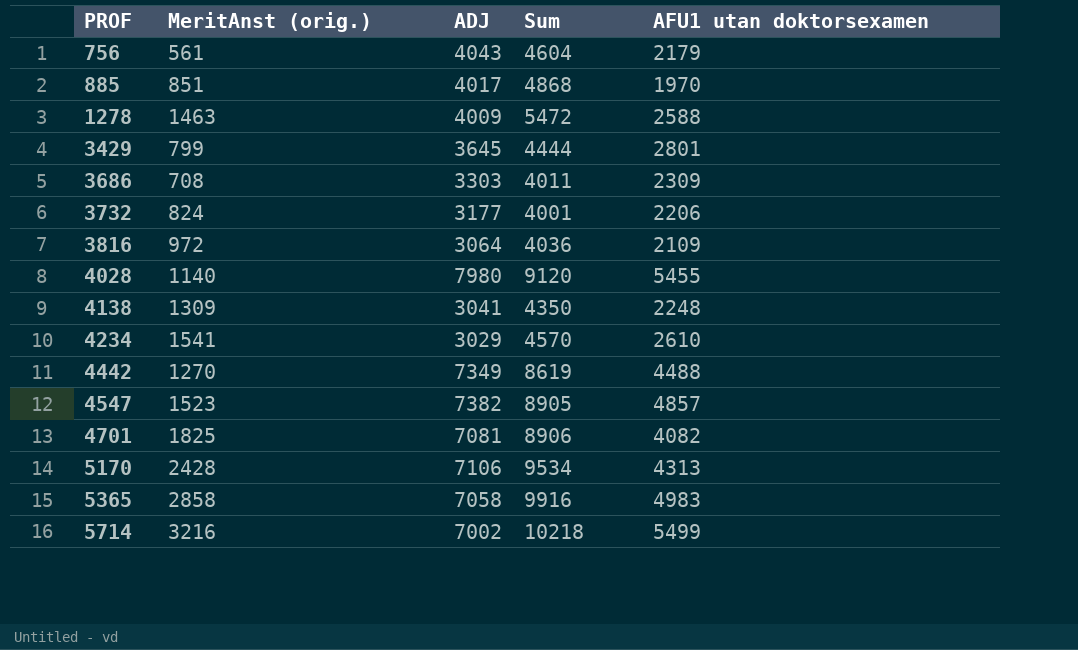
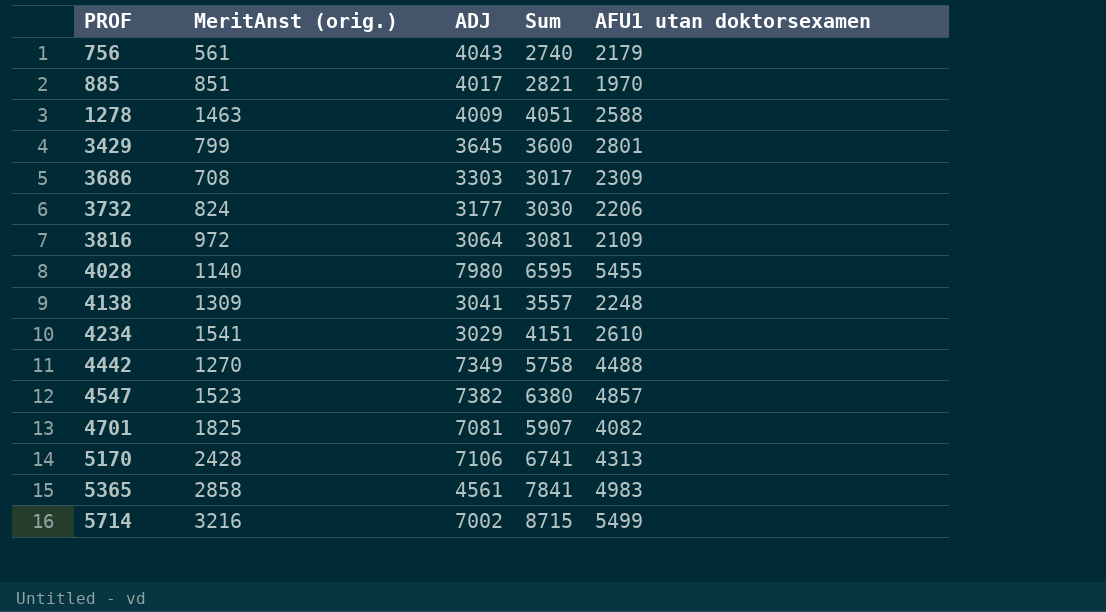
column Sum | formula: [MeritAnst (orig.)] + [ADJ] -> [MeritAnst (orig.)] + [AFU1 utan doktorsexamen]
5365 | ADJ: 7058 -> 4561

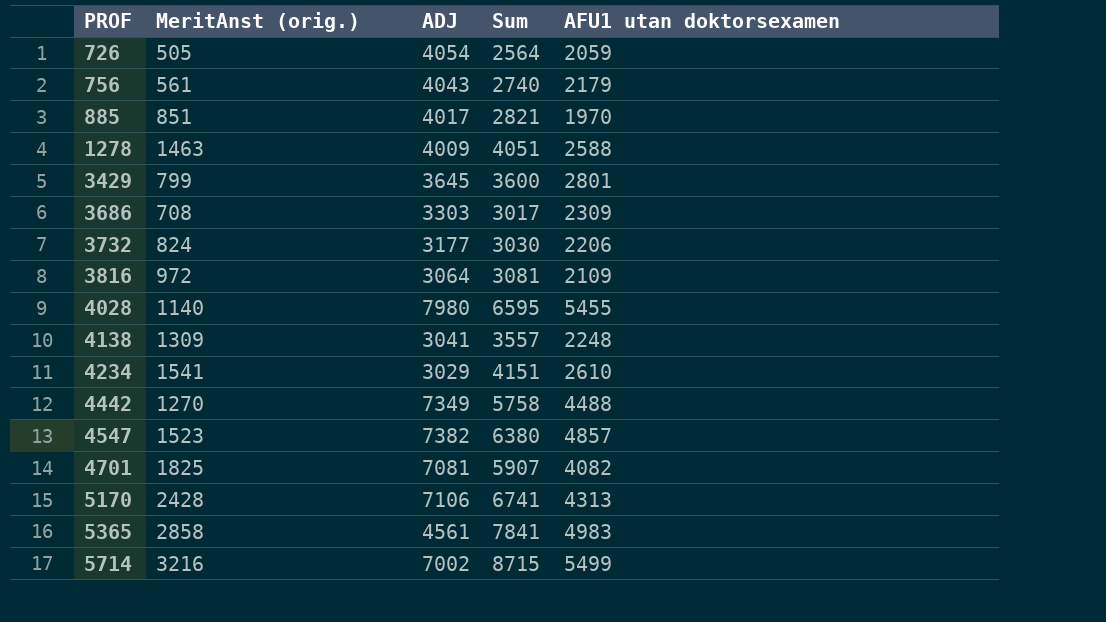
row 726: none -> 505 | 4054 | 2564 | 2059

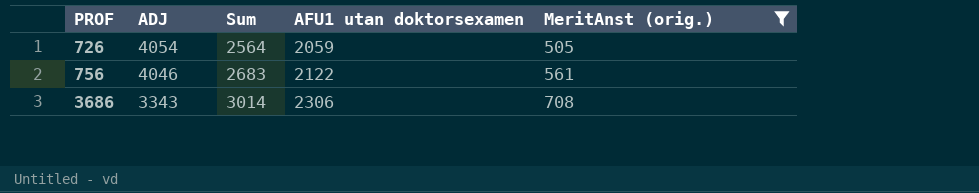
filter: none -> MeritAnst (orig.) <= 708
column MeritAnst (orig.) | position: 2 -> 5
756 | ADJ: 4043 -> 4046
756 | Sum: 2740 -> 2683
756 | AFU1 utan doktorsexamen: 2179 -> 2122
3686 | ADJ: 3303 -> 3343
3686 | Sum: 3017 -> 3014
3686 | AFU1 utan doktorsexamen: 2309 -> 2306

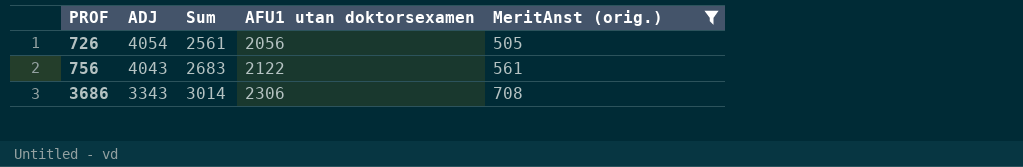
726 | Sum: 2564 -> 2561
726 | AFU1 utan doktorsexamen: 2059 -> 2056
756 | ADJ: 4046 -> 4043

